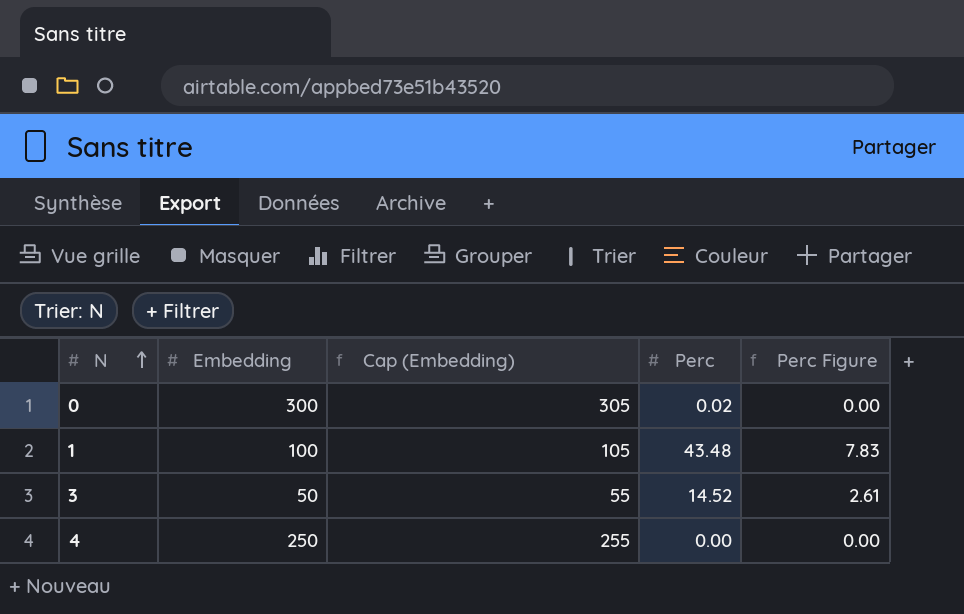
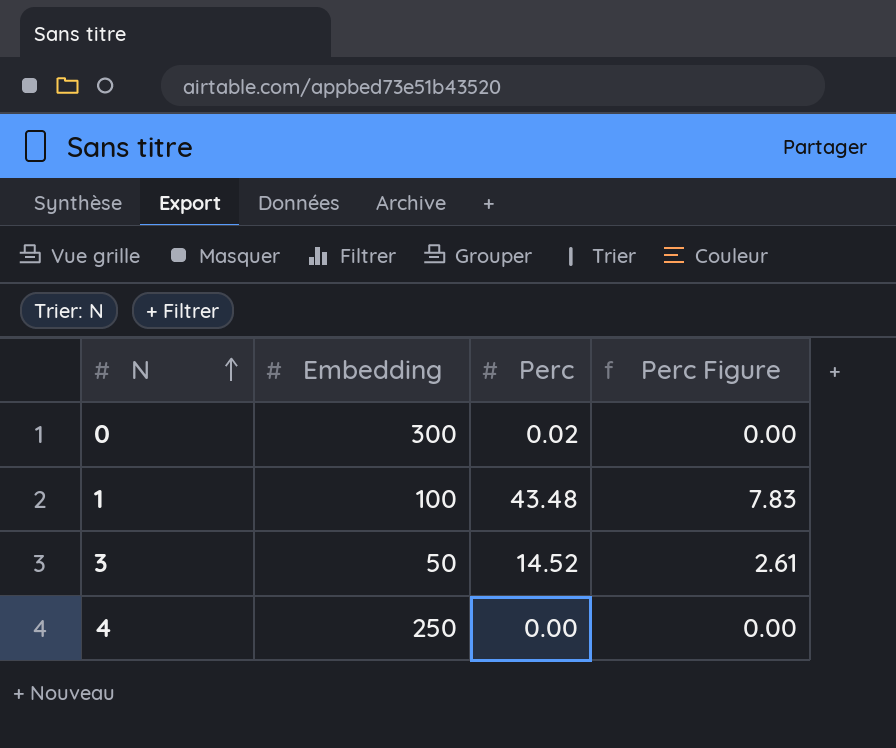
column Cap (Embedding) | formula: [Embedding] + 5 -> none

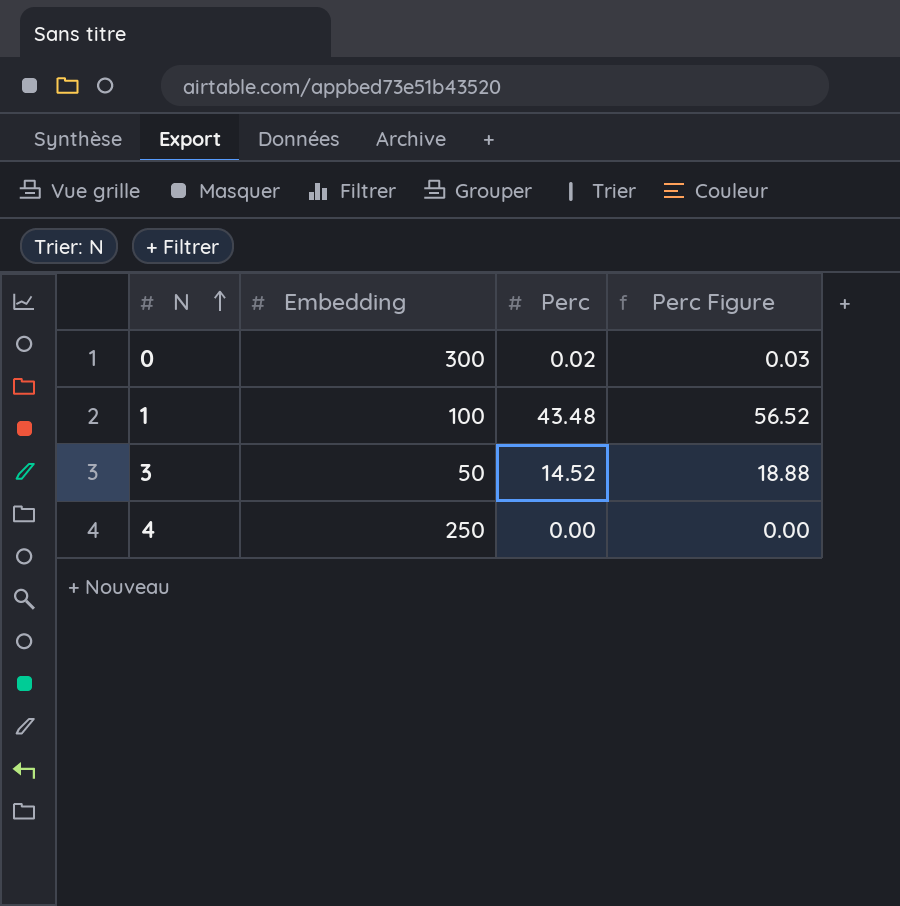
column Perc Figure | formula: [Perc] * 0.18 -> [Perc] * 1.3

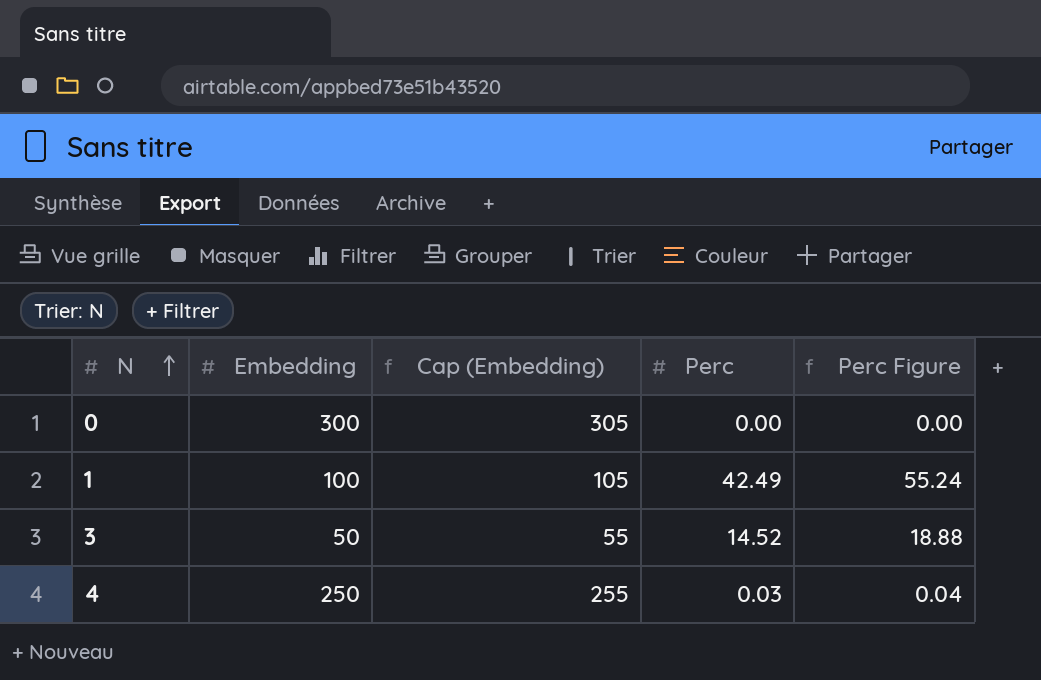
column Cap (Embedding) | formula: none -> [Embedding] + 5
0 | Perc: 0.02 -> 0.00
0 | Perc Figure: 0.03 -> 0.00
1 | Perc: 43.48 -> 42.49
1 | Perc Figure: 56.52 -> 55.24
4 | Perc: 0.00 -> 0.03
4 | Perc Figure: 0.00 -> 0.04

